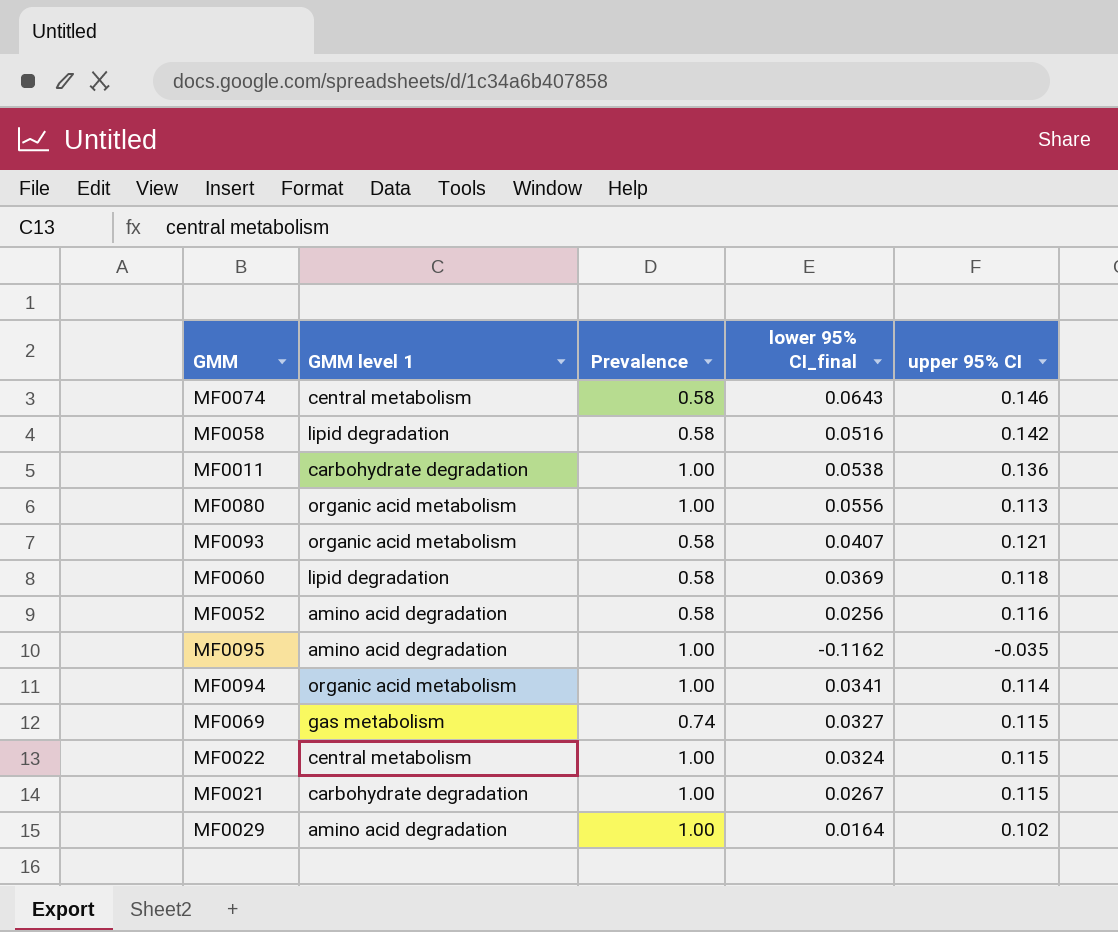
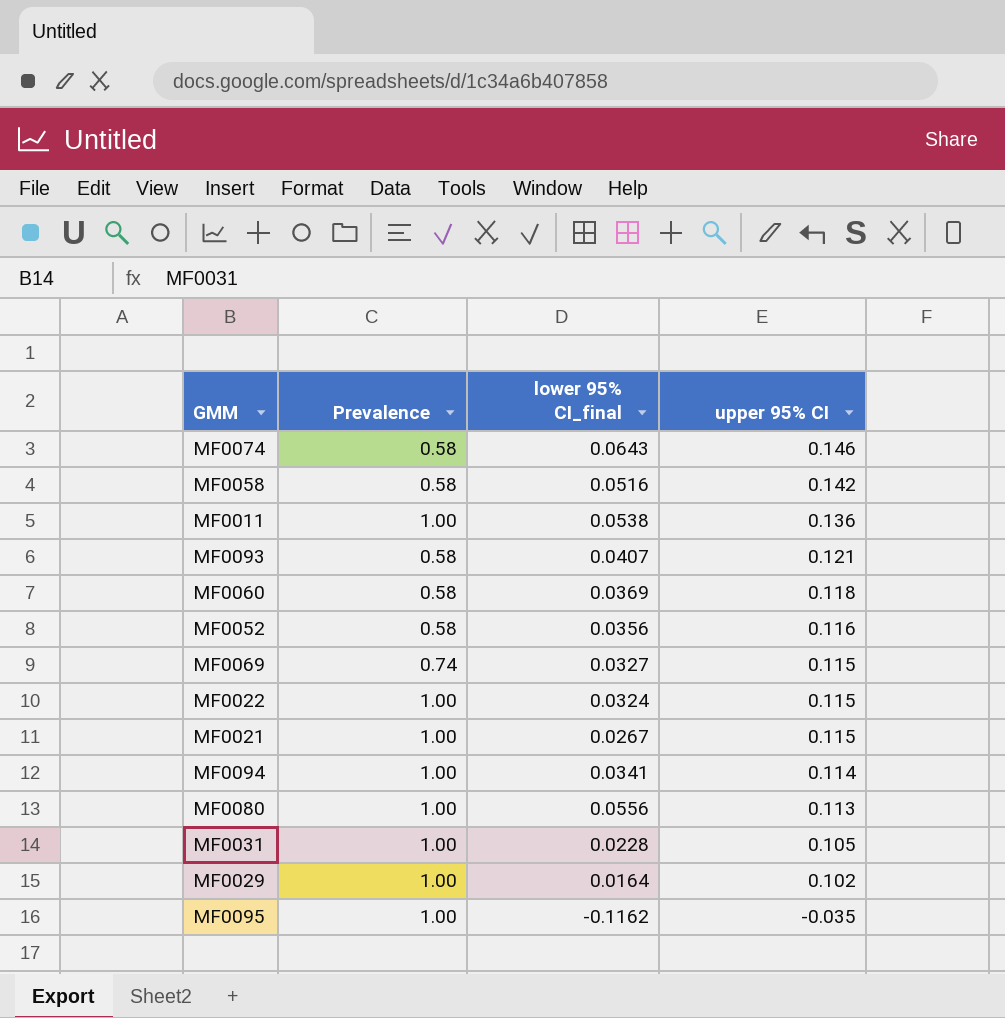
row order: none -> upper 95% CI descending
column GMM level 1 | position: 2 -> none
MF0052 | lower 95% CI_final: 0.0256 -> 0.0356
row MF0031: none -> 1.00 | 0.0228 | 0.105

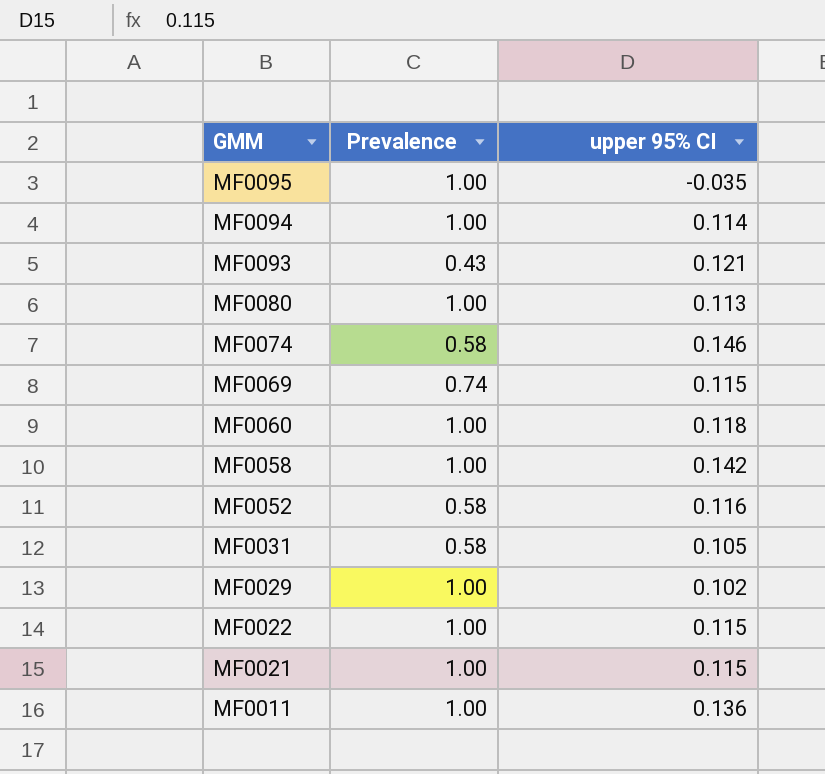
row order: upper 95% CI descending -> GMM descending
column lower 95% CI_final | position: 3 -> none
MF0093 | Prevalence: 0.58 -> 0.43
MF0060 | Prevalence: 0.58 -> 1.00
MF0058 | Prevalence: 0.58 -> 1.00
MF0031 | Prevalence: 1.00 -> 0.58

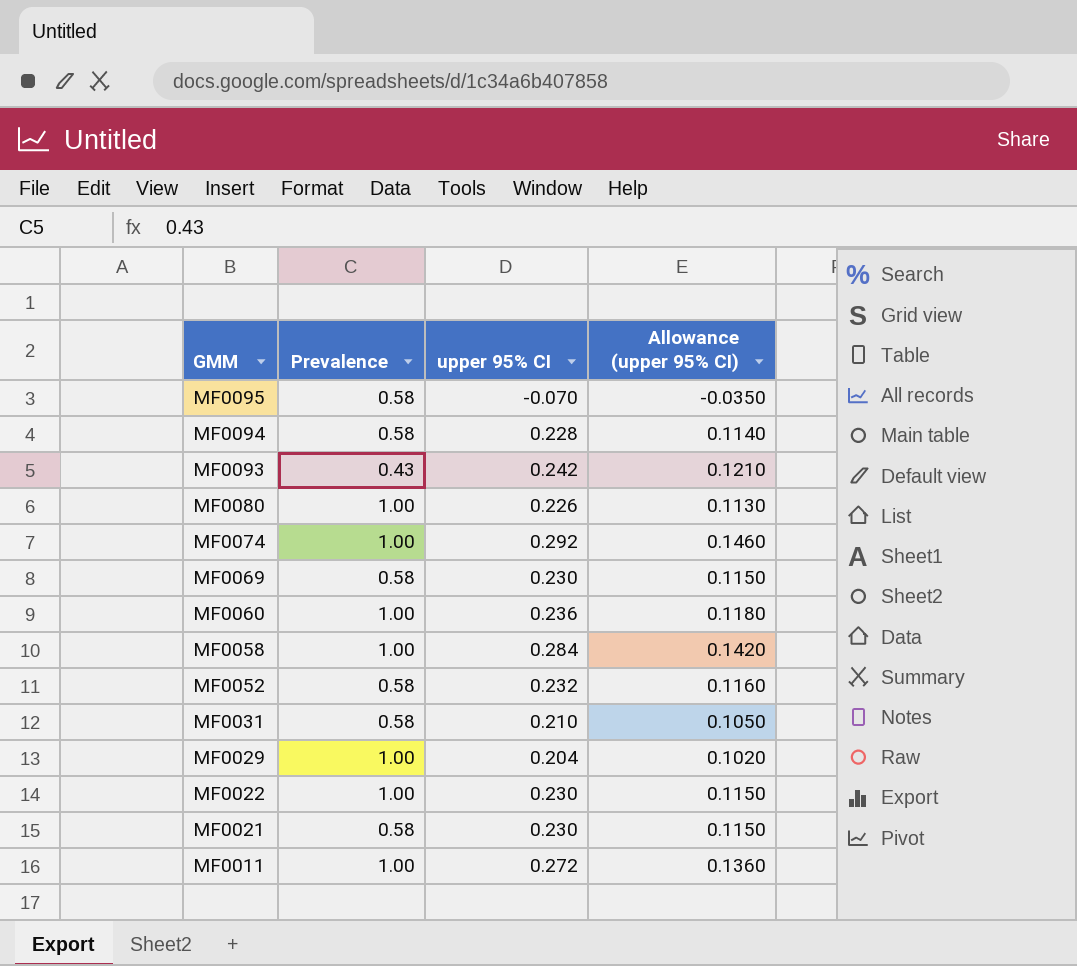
column Allowance (upper 95% CI) | formula: none -> [upper 95% CI] * 0.5
MF0095 | Prevalence: 1.00 -> 0.58
MF0095 | upper 95% CI: -0.035 -> -0.070
MF0094 | Prevalence: 1.00 -> 0.58
MF0094 | upper 95% CI: 0.114 -> 0.228
MF0093 | upper 95% CI: 0.121 -> 0.242
MF0080 | upper 95% CI: 0.113 -> 0.226
MF0074 | Prevalence: 0.58 -> 1.00
MF0074 | upper 95% CI: 0.146 -> 0.292
MF0069 | Prevalence: 0.74 -> 0.58
MF0069 | upper 95% CI: 0.115 -> 0.230
MF0060 | upper 95% CI: 0.118 -> 0.236
MF0058 | upper 95% CI: 0.142 -> 0.284
MF0052 | upper 95% CI: 0.116 -> 0.232
MF0031 | upper 95% CI: 0.105 -> 0.210
MF0029 | upper 95% CI: 0.102 -> 0.204
MF0022 | upper 95% CI: 0.115 -> 0.230
MF0021 | Prevalence: 1.00 -> 0.58
MF0021 | upper 95% CI: 0.115 -> 0.230
MF0011 | upper 95% CI: 0.136 -> 0.272

